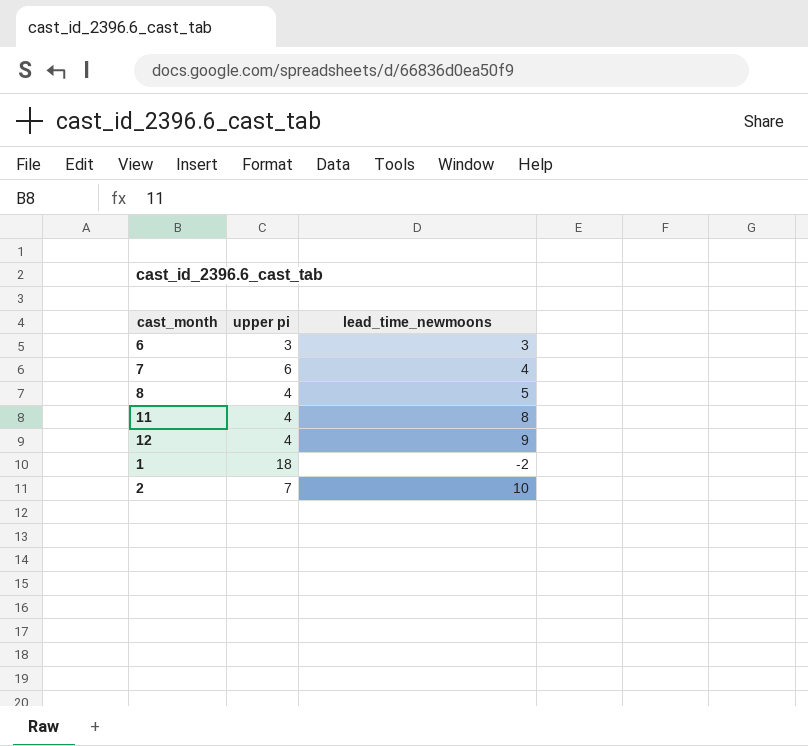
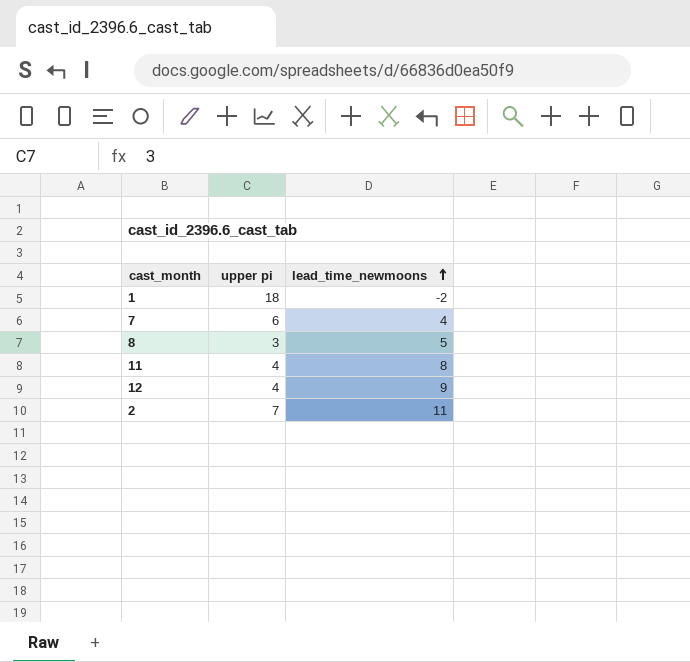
row order: none -> lead_time_newmoons ascending
row 6: 3 | 3 -> none
8 | upper pi: 4 -> 3
2 | lead_time_newmoons: 10 -> 11

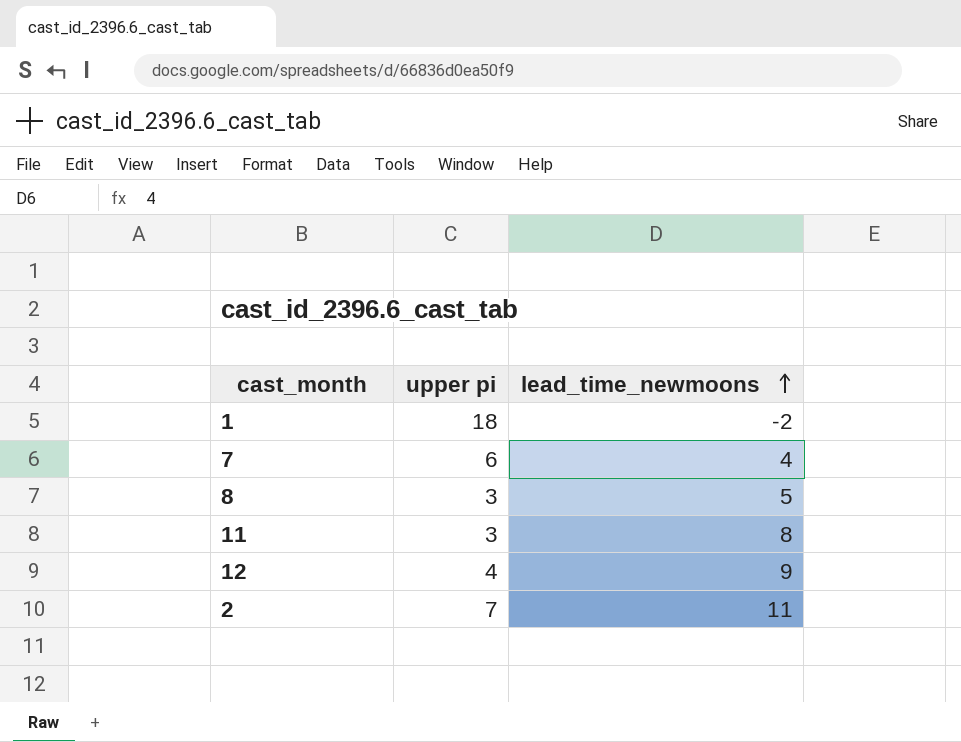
11 | upper pi: 4 -> 3

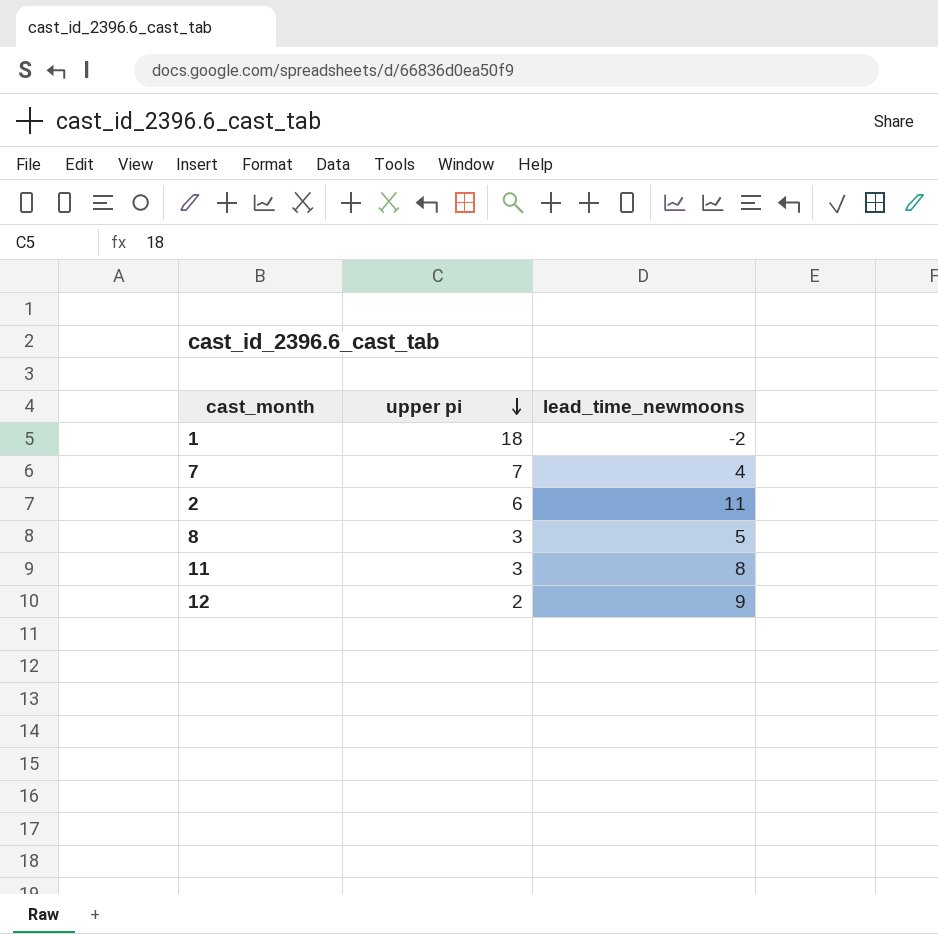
row order: lead_time_newmoons ascending -> upper pi descending
7 | upper pi: 6 -> 7
2 | upper pi: 7 -> 6
12 | upper pi: 4 -> 2

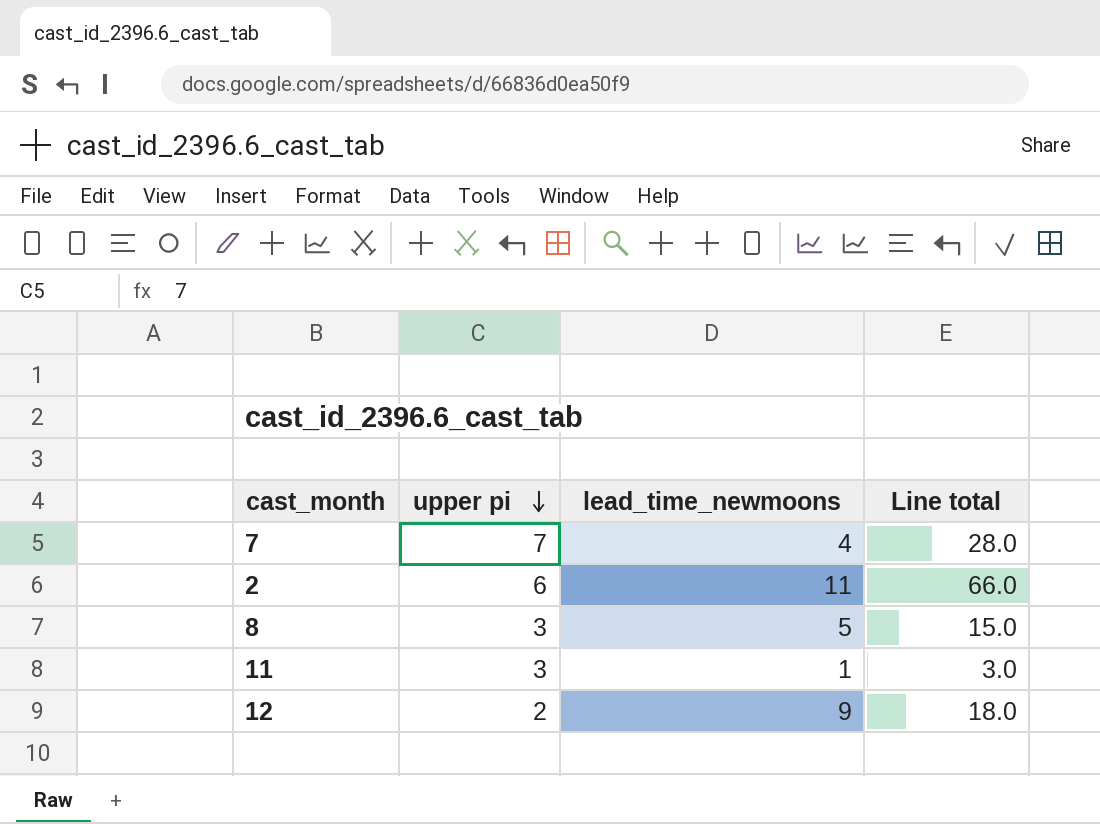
column Line total | formula: none -> [upper pi] * [lead_time_newmoons]
row 1: 18 | -2 -> none
11 | lead_time_newmoons: 8 -> 1

